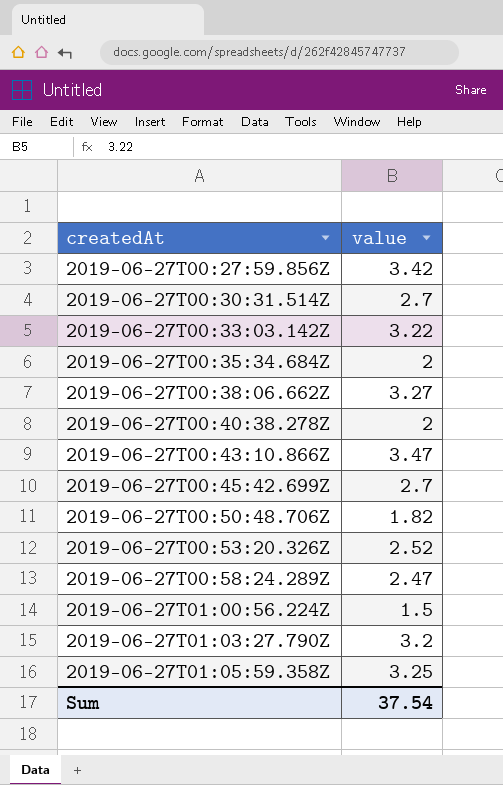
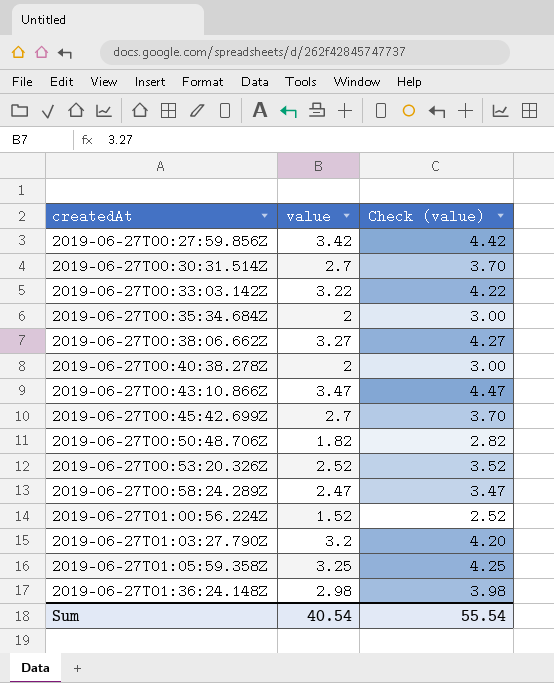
column Check (value) | formula: none -> [value] + 1
2019-06-27T01:00:56.224Z | value: 1.5 -> 1.52
row 2019-06-27T01:36:24.148Z: none -> 2.98 | 3.98
Sum | value: 37.54 -> 40.54

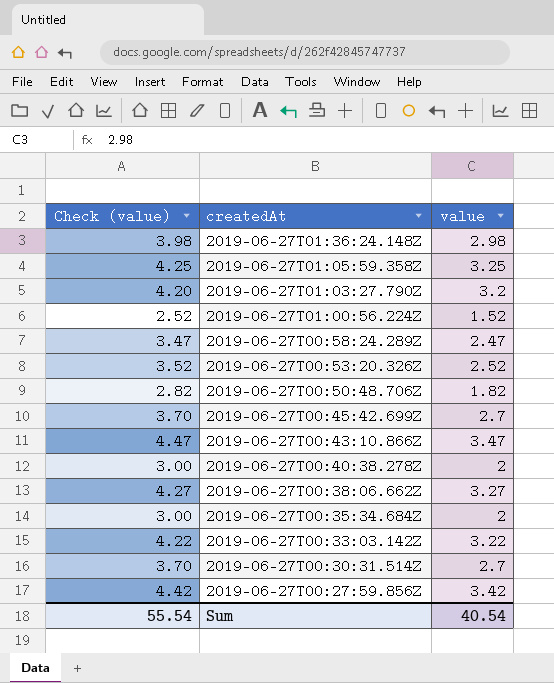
row order: createdAt ascending -> createdAt descending
column Check (value) | position: 3 -> 1

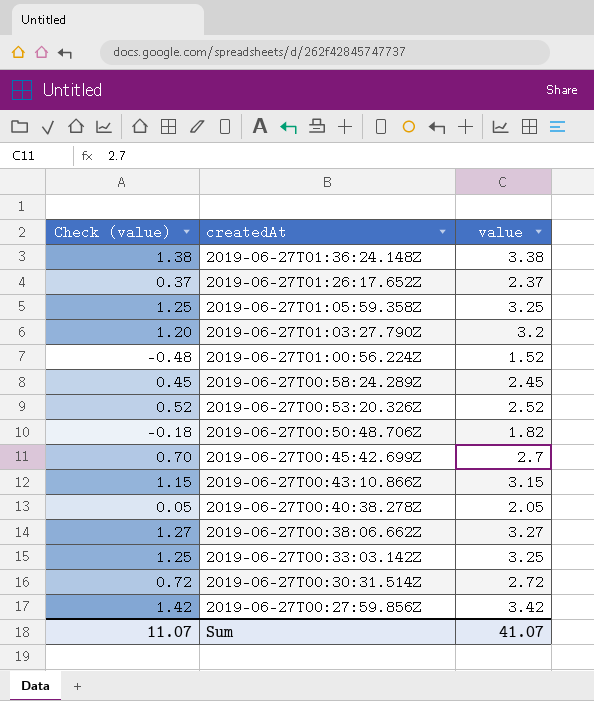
column Check (value) | formula: [value] + 1 -> [value] - 2
row 2019-06-27T00:35:34.684Z: 3.00 | 2 -> none
2019-06-27T01:36:24.148Z | value: 2.98 -> 3.38
row 2019-06-27T01:26:17.652Z: none -> 0.37 | 2.37
2019-06-27T00:58:24.289Z | value: 2.47 -> 2.45
2019-06-27T00:43:10.866Z | value: 3.47 -> 3.15
2019-06-27T00:40:38.278Z | value: 2 -> 2.05
2019-06-27T00:33:03.142Z | value: 3.22 -> 3.25
2019-06-27T00:30:31.514Z | value: 2.7 -> 2.72
Sum | Check (value): 55.54 -> 11.07
Sum | value: 40.54 -> 41.07

